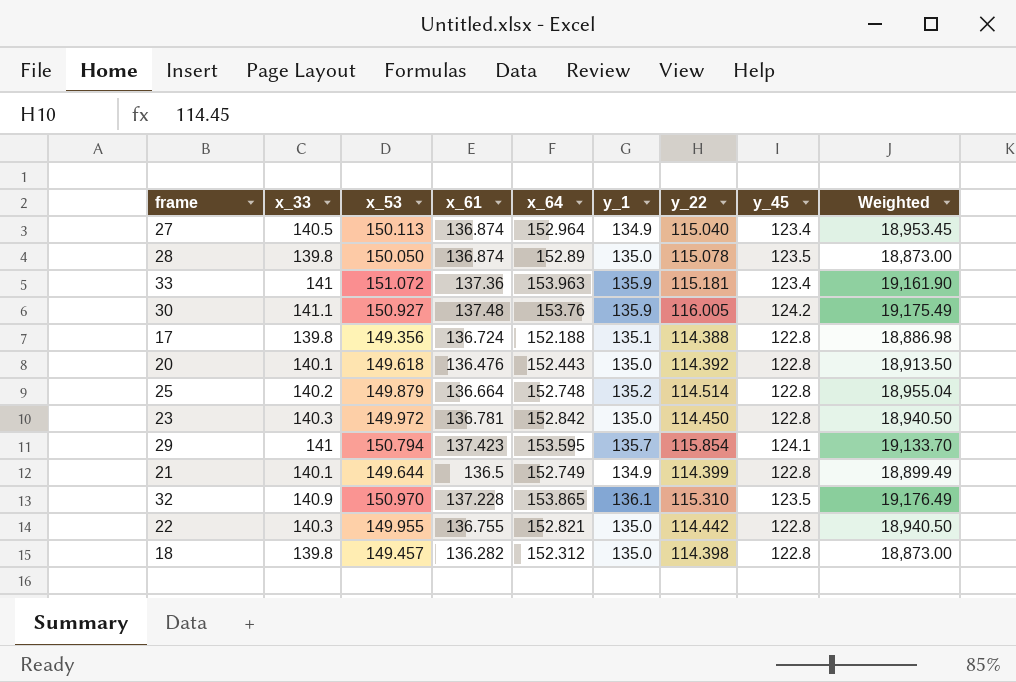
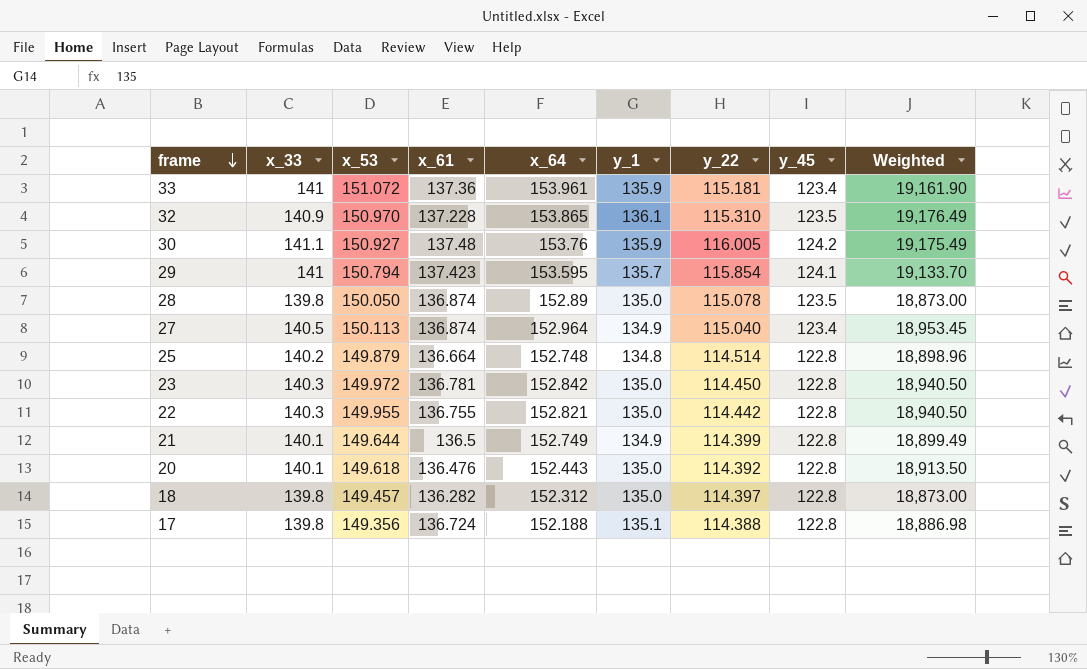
row order: none -> frame descending
33 | x_64: 153.963 -> 153.961
25 | y_1: 135.2 -> 134.8
25 | Weighted: 18,955.04 -> 18,898.96
18 | y_22: 114.398 -> 114.397

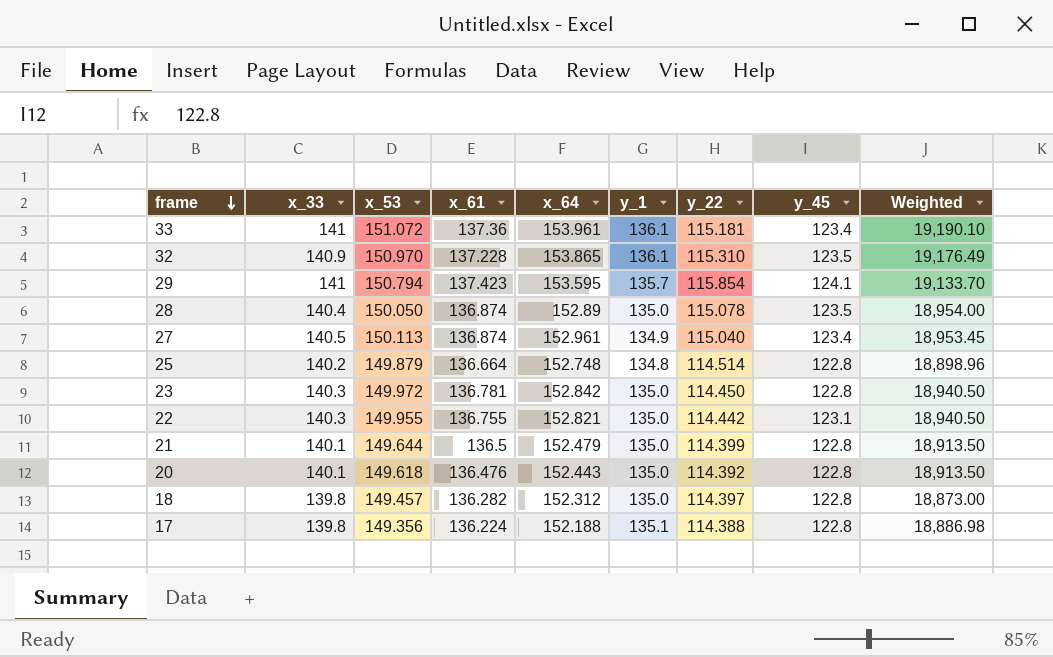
row 30: 141.1 | 150.927 | 137.48 | 153.76 | 135.9 | 116.005 | 124.2 | 19,175.49 -> none
33 | y_1: 135.9 -> 136.1
33 | Weighted: 19,161.90 -> 19,190.10
28 | x_33: 139.8 -> 140.4
28 | Weighted: 18,873.00 -> 18,954.00
27 | x_64: 152.964 -> 152.961
22 | y_45: 122.8 -> 123.1
21 | x_64: 152.749 -> 152.479
21 | y_1: 134.9 -> 135.0
21 | Weighted: 18,899.49 -> 18,913.50
17 | x_61: 136.724 -> 136.224

